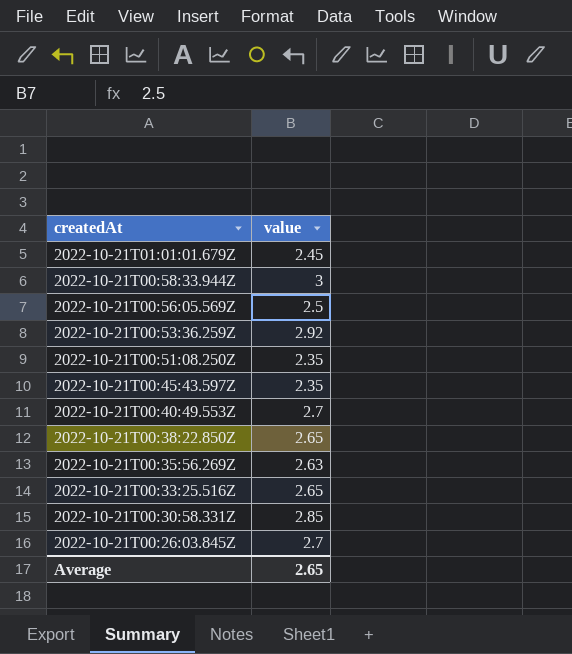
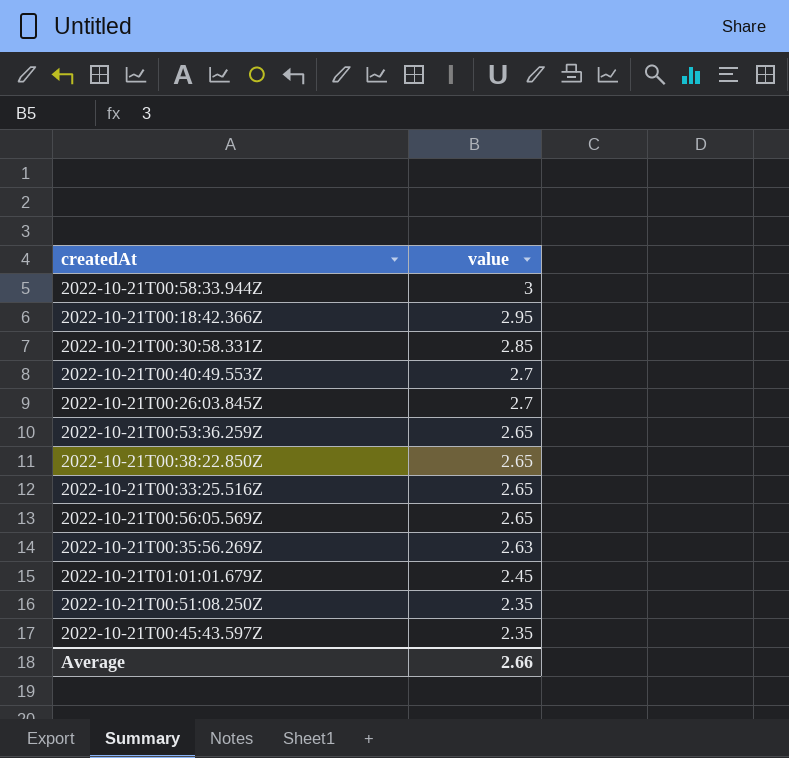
row order: createdAt descending -> value descending
row 2022-10-21T00:18:42.366Z: none -> 2.95
2022-10-21T00:53:36.259Z | value: 2.92 -> 2.65
2022-10-21T00:56:05.569Z | value: 2.5 -> 2.65
Average | value: 2.65 -> 2.66

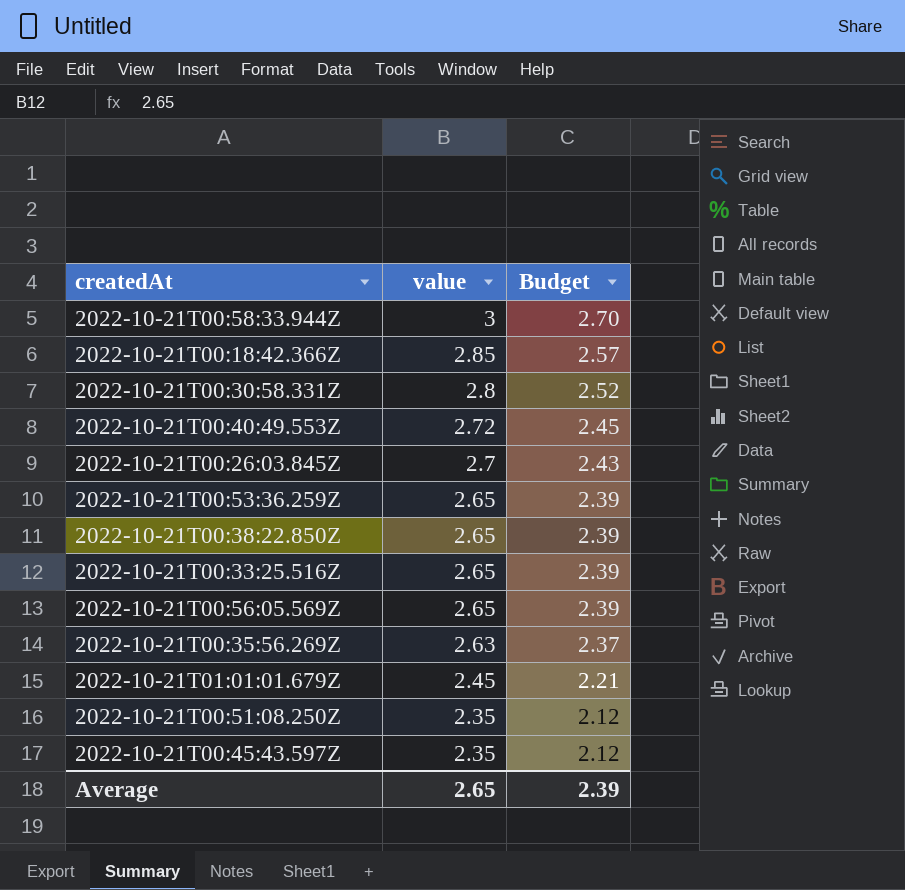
column Budget | formula: none -> [value] * 0.9
2022-10-21T00:18:42.366Z | value: 2.95 -> 2.85
2022-10-21T00:30:58.331Z | value: 2.85 -> 2.8
2022-10-21T00:40:49.553Z | value: 2.7 -> 2.72
Average | value: 2.66 -> 2.65

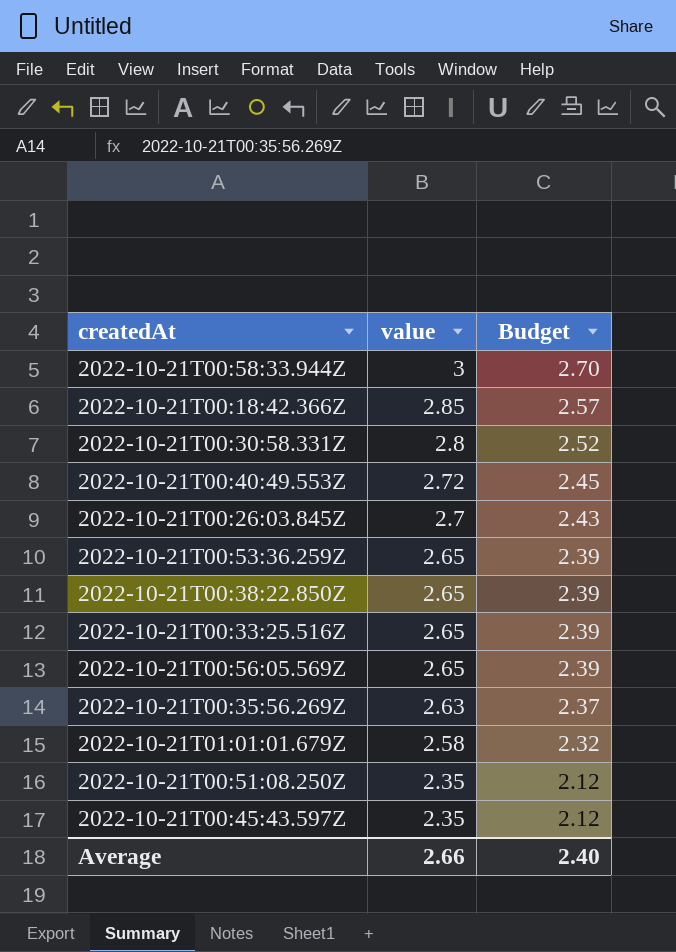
2022-10-21T01:01:01.679Z | value: 2.45 -> 2.58
2022-10-21T01:01:01.679Z | Budget: 2.21 -> 2.32
Average | value: 2.65 -> 2.66
Average | Budget: 2.39 -> 2.40

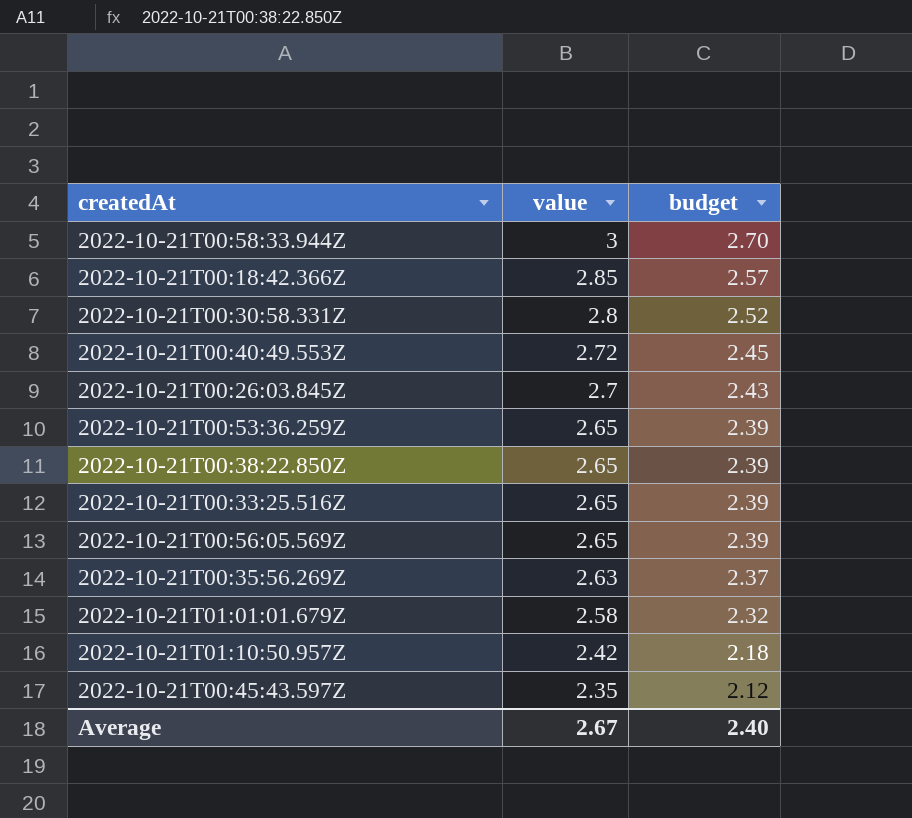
column name: Budget -> budget
row 2022-10-21T00:51:08.250Z: 2.35 | 2.12 -> none
row 2022-10-21T01:10:50.957Z: none -> 2.42 | 2.18
Average | value: 2.66 -> 2.67

